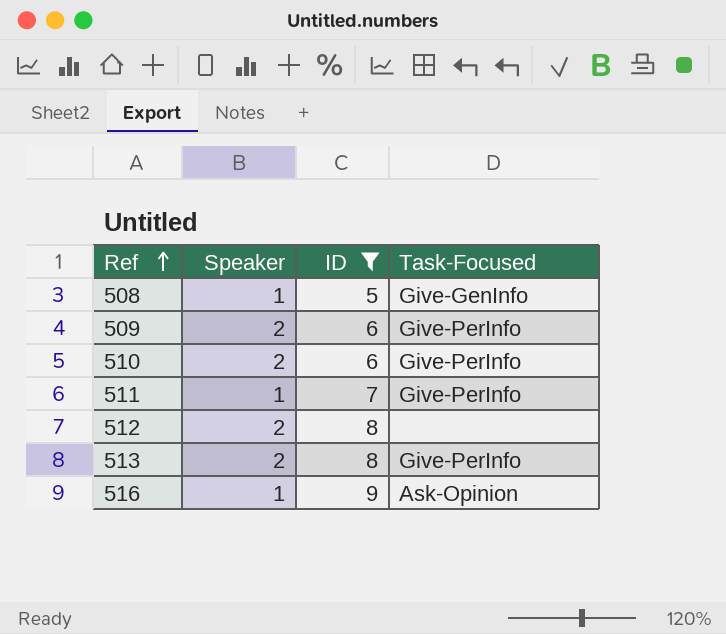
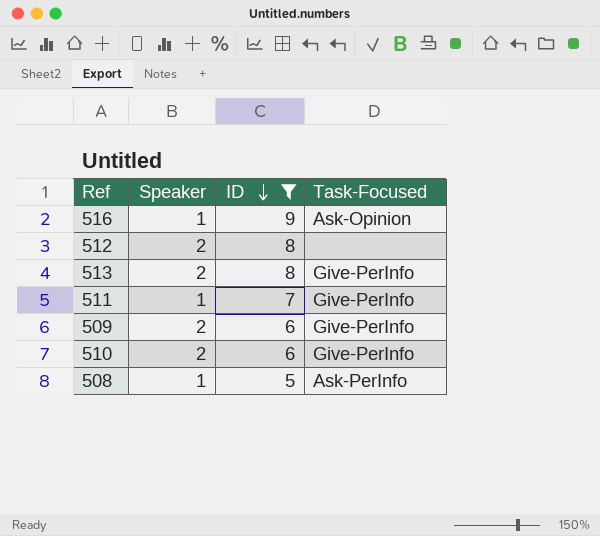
row order: Ref ascending -> ID descending
508 | Task-Focused: Give-GenInfo -> Ask-PerInfo

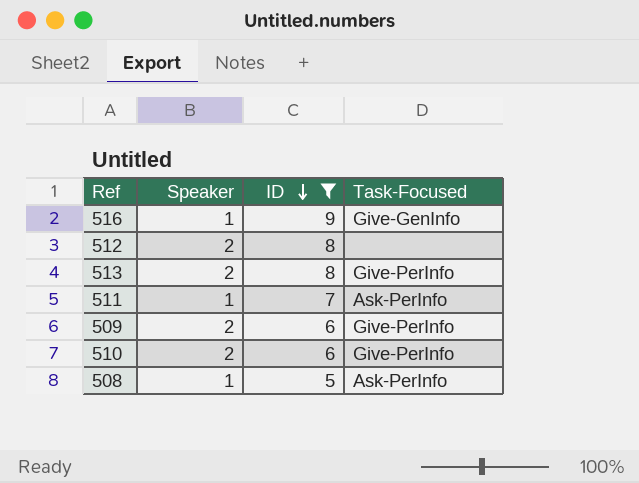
516 | Task-Focused: Ask-Opinion -> Give-GenInfo
511 | Task-Focused: Give-PerInfo -> Ask-PerInfo

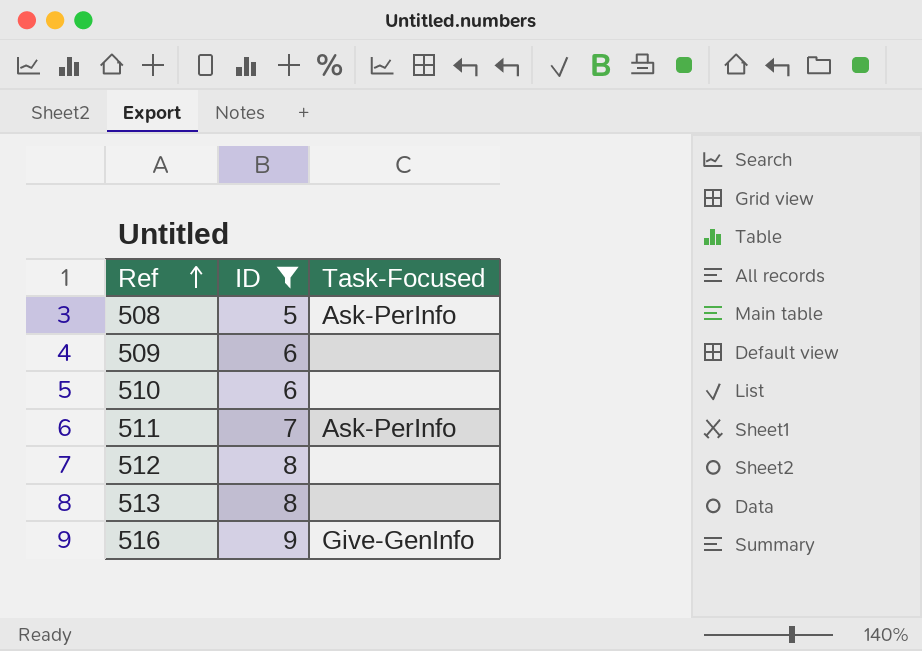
row order: ID descending -> Ref ascending
column Speaker | position: 2 -> none
509 | Task-Focused: Give-PerInfo -> none
510 | Task-Focused: Give-PerInfo -> none
513 | Task-Focused: Give-PerInfo -> none

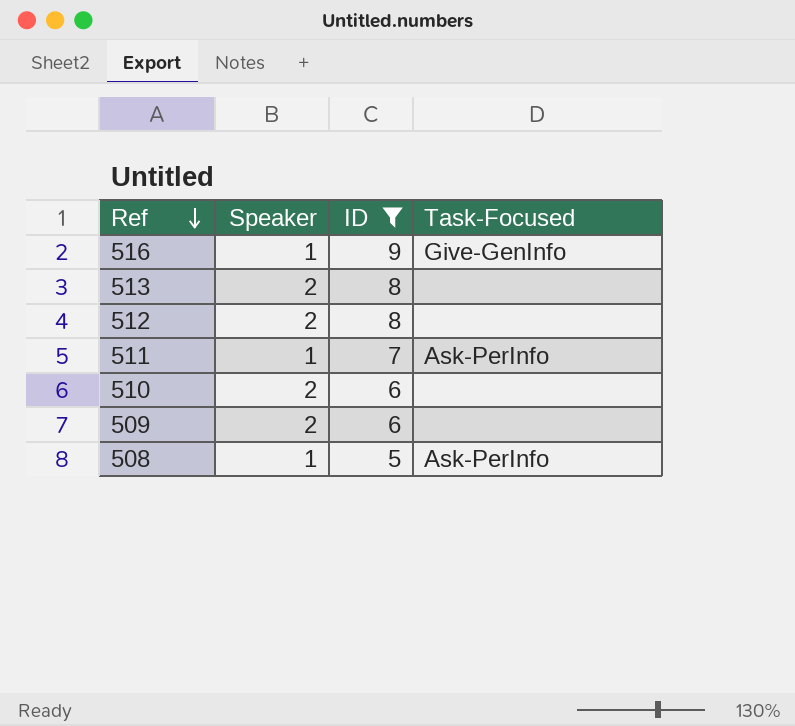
row order: Ref ascending -> Ref descending
column Speaker | position: none -> 2

